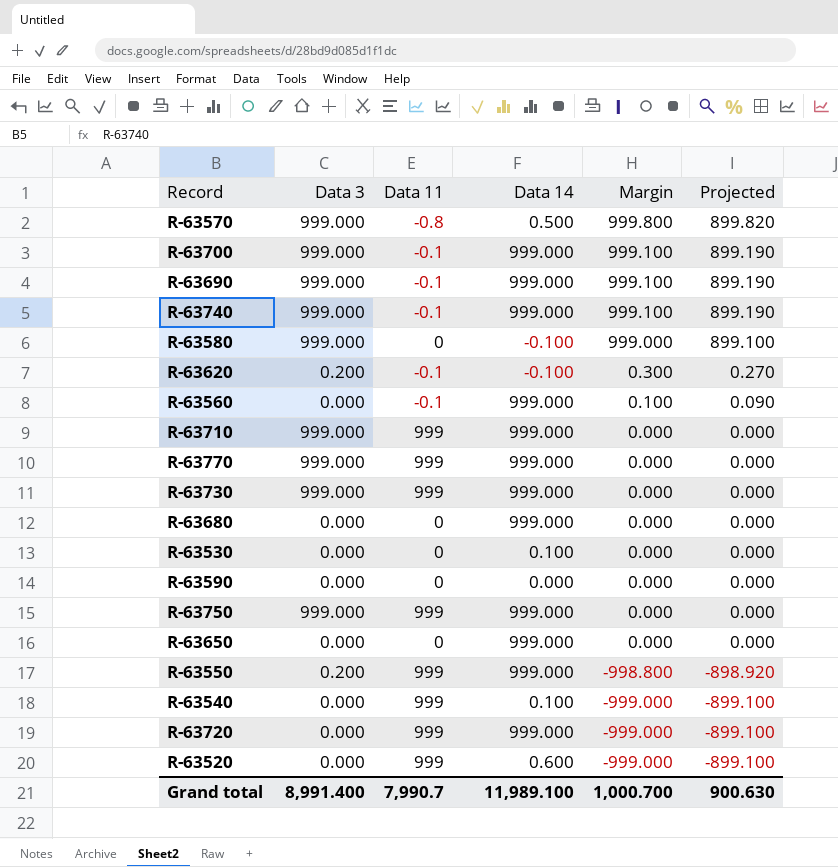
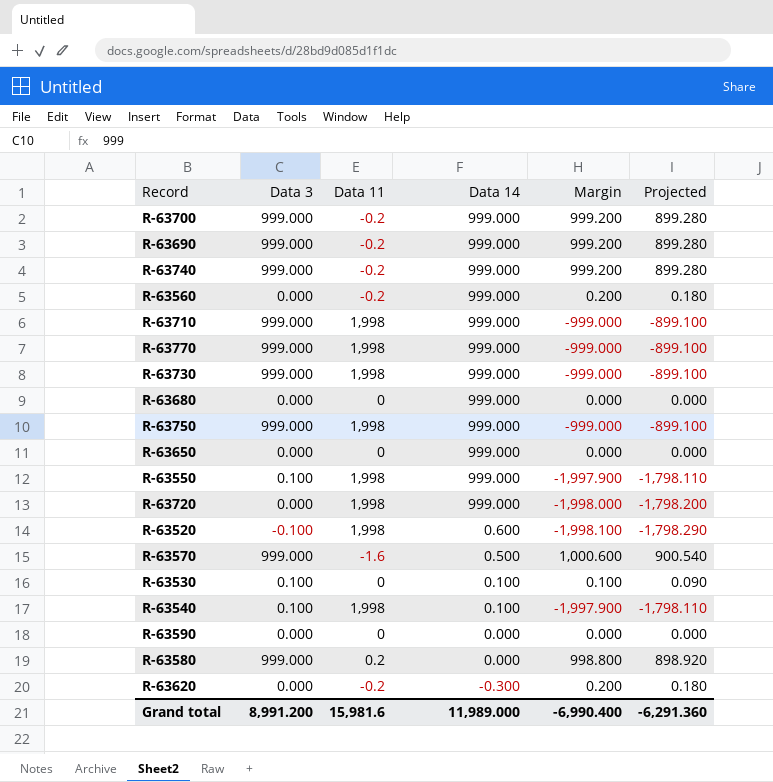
row order: Margin descending -> Data 14 descending
R-63700 | Data 11: -0.1 -> -0.2
R-63700 | Margin: 999.100 -> 999.200
R-63700 | Projected: 899.190 -> 899.280
R-63690 | Data 11: -0.1 -> -0.2
R-63690 | Margin: 999.100 -> 999.200
R-63690 | Projected: 899.190 -> 899.280
R-63740 | Data 11: -0.1 -> -0.2
R-63740 | Margin: 999.100 -> 999.200
R-63740 | Projected: 899.190 -> 899.280
R-63560 | Data 11: -0.1 -> -0.2
R-63560 | Margin: 0.100 -> 0.200
R-63560 | Projected: 0.090 -> 0.180
R-63710 | Data 11: 999 -> 1,998
R-63710 | Margin: 0.000 -> -999.000
R-63710 | Projected: 0.000 -> -899.100
R-63770 | Data 11: 999 -> 1,998
R-63770 | Margin: 0.000 -> -999.000
R-63770 | Projected: 0.000 -> -899.100
R-63730 | Data 11: 999 -> 1,998
R-63730 | Margin: 0.000 -> -999.000
R-63730 | Projected: 0.000 -> -899.100
R-63750 | Data 11: 999 -> 1,998
R-63750 | Margin: 0.000 -> -999.000
R-63750 | Projected: 0.000 -> -899.100
R-63550 | Data 3: 0.200 -> 0.100
R-63550 | Data 11: 999 -> 1,998
R-63550 | Margin: -998.800 -> -1,997.900
R-63550 | Projected: -898.920 -> -1,798.110
R-63720 | Data 11: 999 -> 1,998
R-63720 | Margin: -999.000 -> -1,998.000
R-63720 | Projected: -899.100 -> -1,798.200
R-63520 | Data 3: 0.000 -> -0.100
R-63520 | Data 11: 999 -> 1,998
R-63520 | Margin: -999.000 -> -1,998.100
R-63520 | Projected: -899.100 -> -1,798.290
R-63570 | Data 11: -0.8 -> -1.6
R-63570 | Margin: 999.800 -> 1,000.600
R-63570 | Projected: 899.820 -> 900.540
R-63530 | Data 3: 0.000 -> 0.100
R-63530 | Margin: 0.000 -> 0.100
R-63530 | Projected: 0.000 -> 0.090
R-63540 | Data 3: 0.000 -> 0.100
R-63540 | Data 11: 999 -> 1,998
R-63540 | Margin: -999.000 -> -1,997.900
R-63540 | Projected: -899.100 -> -1,798.110
R-63580 | Data 11: 0 -> 0.2
R-63580 | Data 14: -0.100 -> 0.000
R-63580 | Margin: 999.000 -> 998.800
R-63580 | Projected: 899.100 -> 898.920
R-63620 | Data 3: 0.200 -> 0.000
R-63620 | Data 11: -0.1 -> -0.2
R-63620 | Data 14: -0.100 -> -0.300
R-63620 | Margin: 0.300 -> 0.200
R-63620 | Projected: 0.270 -> 0.180
Grand total | Data 3: 8,991.400 -> 8,991.200
Grand total | Data 11: 7,990.7 -> 15,981.6
Grand total | Data 14: 11,989.100 -> 11,989.000
Grand total | Margin: 1,000.700 -> -6,990.400
Grand total | Projected: 900.630 -> -6,291.360

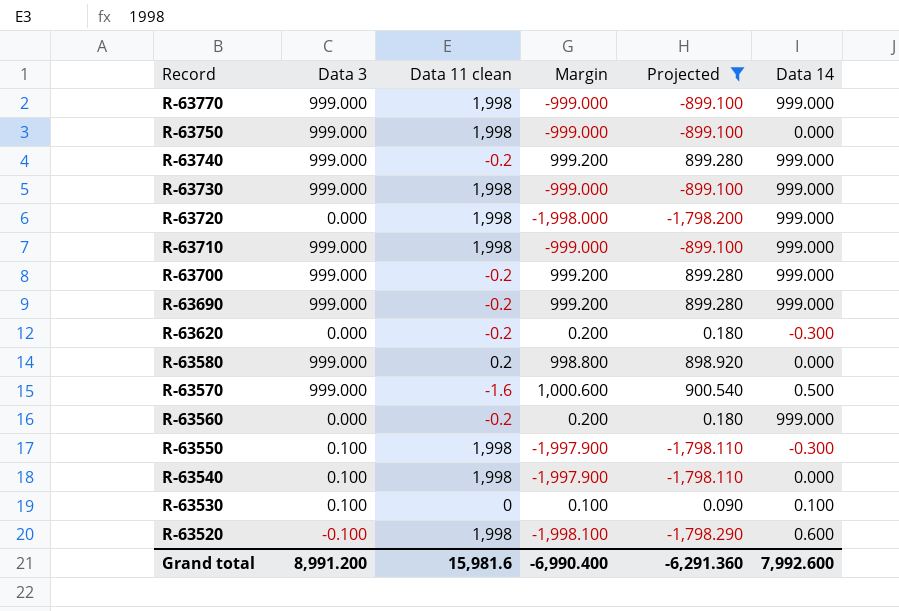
filter: none -> Projected != 0.000
row order: Data 14 descending -> Record descending
column name: Data 11 -> Data 11 clean
column Data 14 | position: 4 -> 6
R-63750 | Data 14: 999.000 -> 0.000
R-63550 | Data 14: 999.000 -> -0.300
R-63540 | Data 14: 0.100 -> 0.000
Grand total | Data 14: 11,989.000 -> 7,992.600

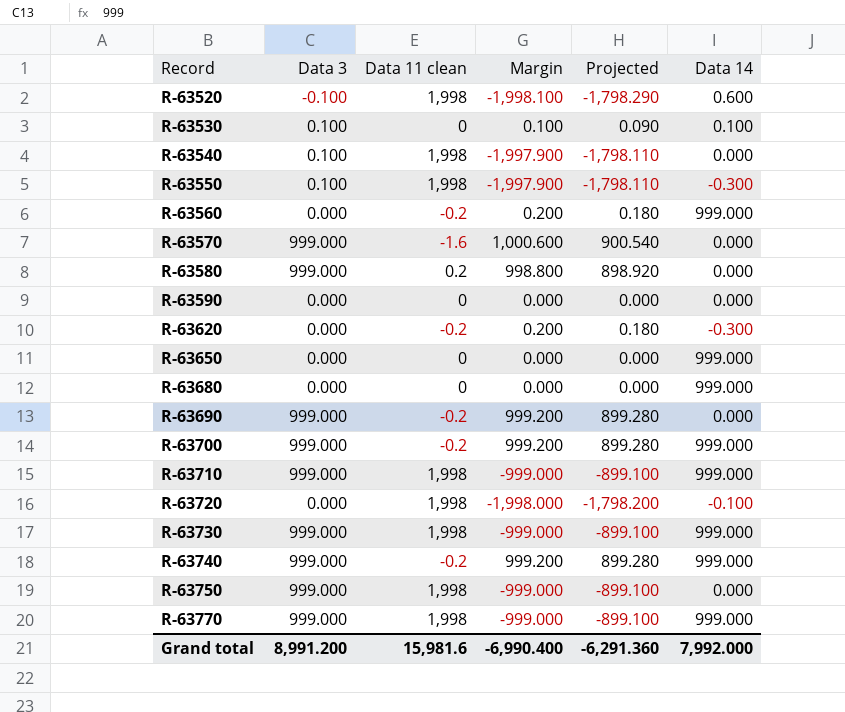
filter: Projected != 0.000 -> none
row order: Record descending -> Record ascending
R-63570 | Data 14: 0.500 -> 0.000
R-63690 | Data 14: 999.000 -> 0.000
R-63720 | Data 14: 999.000 -> -0.100
Grand total | Data 14: 7,992.600 -> 7,992.000

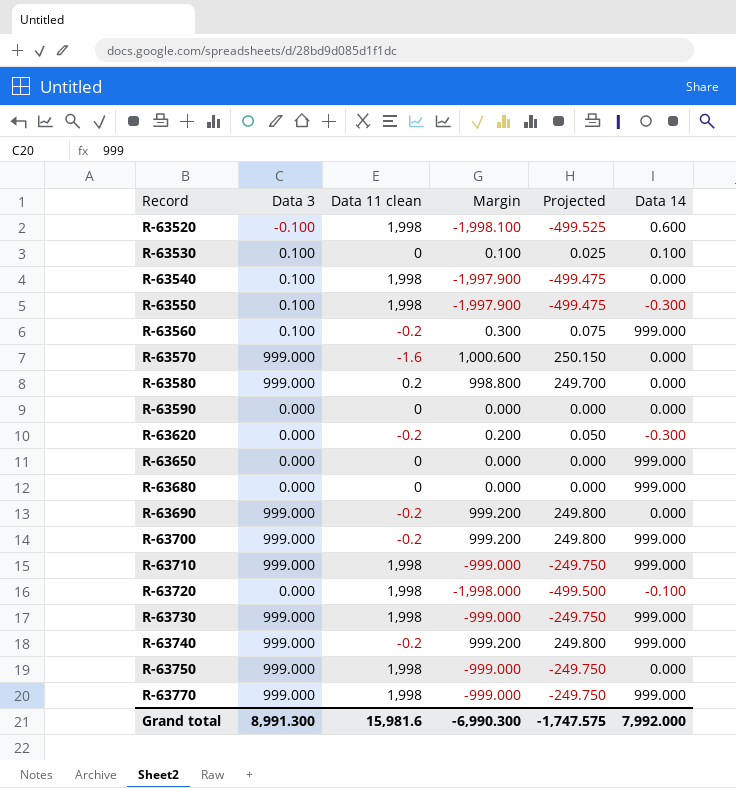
column Projected | formula: [Margin] * 0.9 -> [Margin] * 0.25
R-63560 | Data 3: 0.000 -> 0.100
R-63560 | Margin: 0.200 -> 0.300
Grand total | Data 3: 8,991.200 -> 8,991.300
Grand total | Margin: -6,990.400 -> -6,990.300
Grand total | Projected: -6,291.360 -> -1,747.575

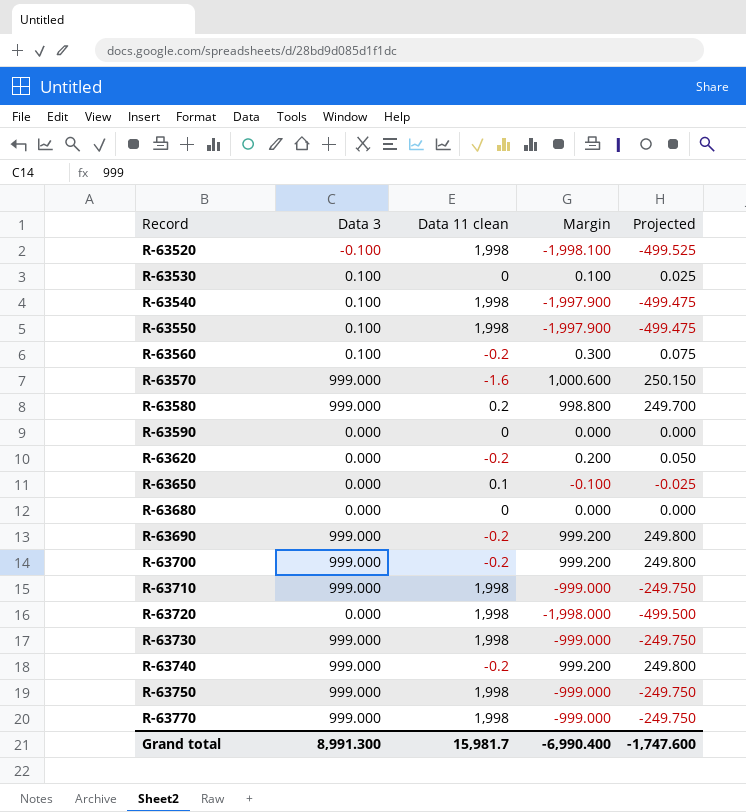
column Data 14 | position: 6 -> none
R-63650 | Data 11 clean: 0 -> 0.1
R-63650 | Margin: 0.000 -> -0.100
R-63650 | Projected: 0.000 -> -0.025
Grand total | Data 11 clean: 15,981.6 -> 15,981.7
Grand total | Margin: -6,990.300 -> -6,990.400
Grand total | Projected: -1,747.575 -> -1,747.600

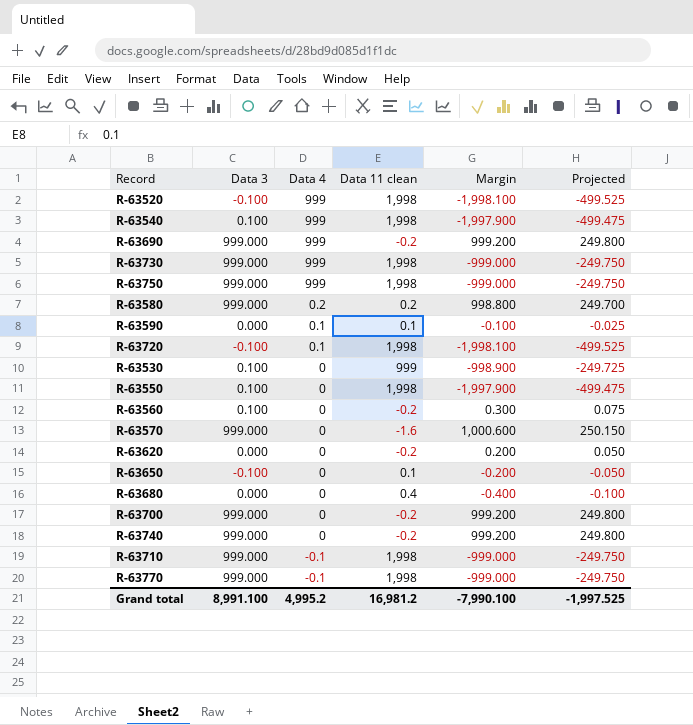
row order: Record ascending -> Data 4 descending
column Data 4 | position: none -> 3
R-63590 | Data 11 clean: 0 -> 0.1
R-63590 | Margin: 0.000 -> -0.100
R-63590 | Projected: 0.000 -> -0.025
R-63720 | Data 3: 0.000 -> -0.100
R-63720 | Margin: -1,998.000 -> -1,998.100
R-63720 | Projected: -499.500 -> -499.525
R-63530 | Data 11 clean: 0 -> 999
R-63530 | Margin: 0.100 -> -998.900
R-63530 | Projected: 0.025 -> -249.725
R-63650 | Data 3: 0.000 -> -0.100
R-63650 | Margin: -0.100 -> -0.200
R-63650 | Projected: -0.025 -> -0.050
R-63680 | Data 11 clean: 0 -> 0.4
R-63680 | Margin: 0.000 -> -0.400
R-63680 | Projected: 0.000 -> -0.100
Grand total | Data 3: 8,991.300 -> 8,991.100
Grand total | Data 11 clean: 15,981.7 -> 16,981.2
Grand total | Margin: -6,990.400 -> -7,990.100
Grand total | Projected: -1,747.600 -> -1,997.525

